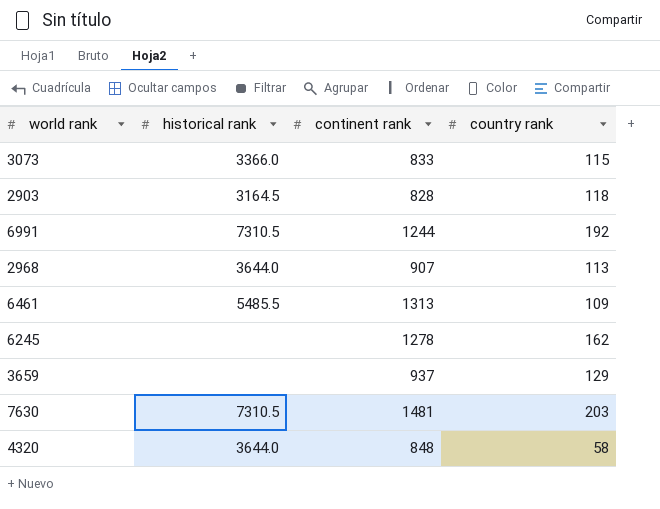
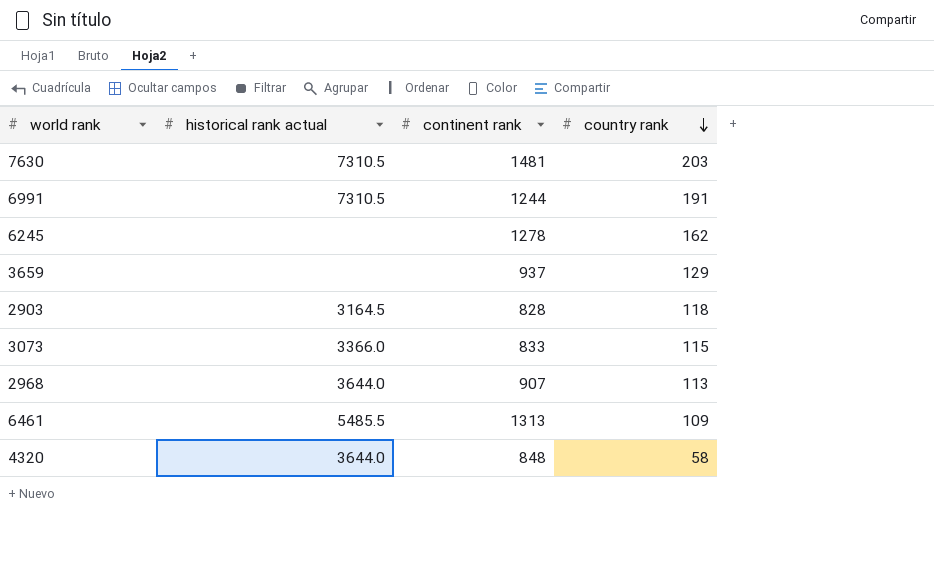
row order: none -> country rank descending
column name: historical rank -> historical rank actual
6991 | country rank: 192 -> 191

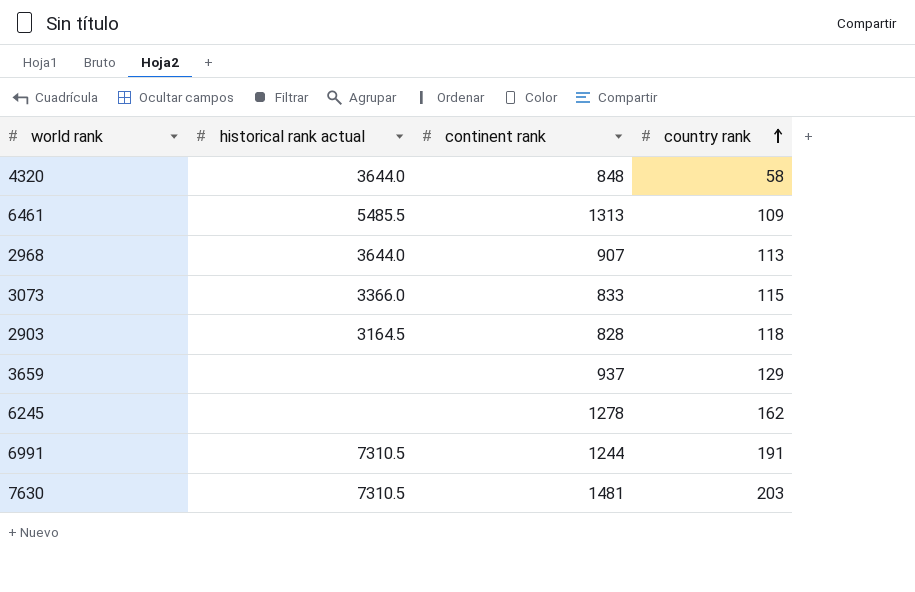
row order: country rank descending -> country rank ascending

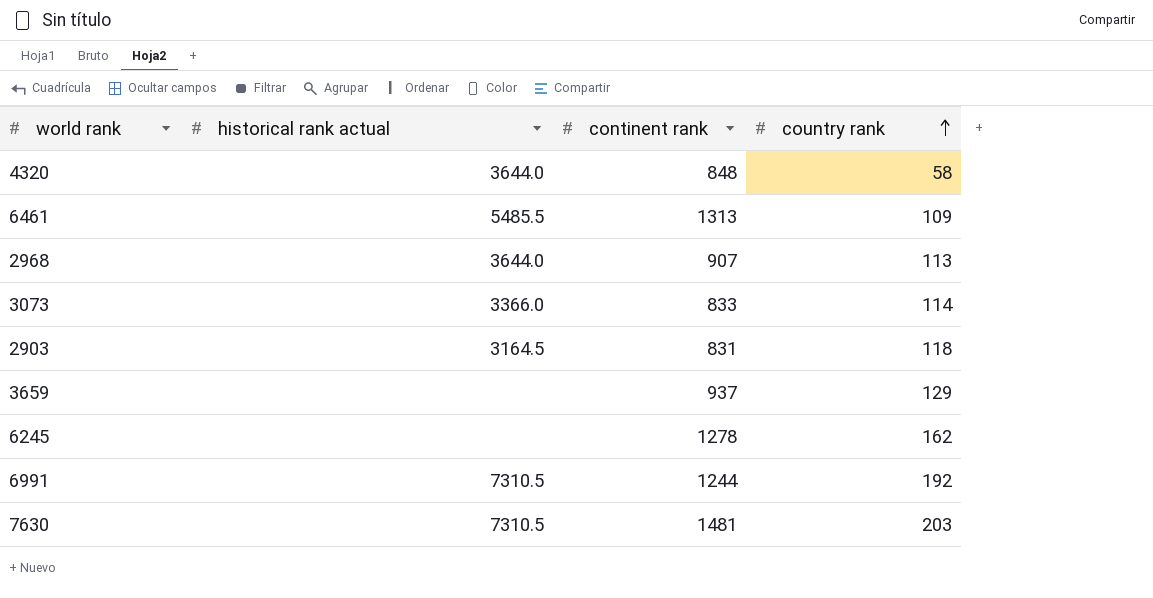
3073 | country rank: 115 -> 114
2903 | continent rank: 828 -> 831
6991 | country rank: 191 -> 192

